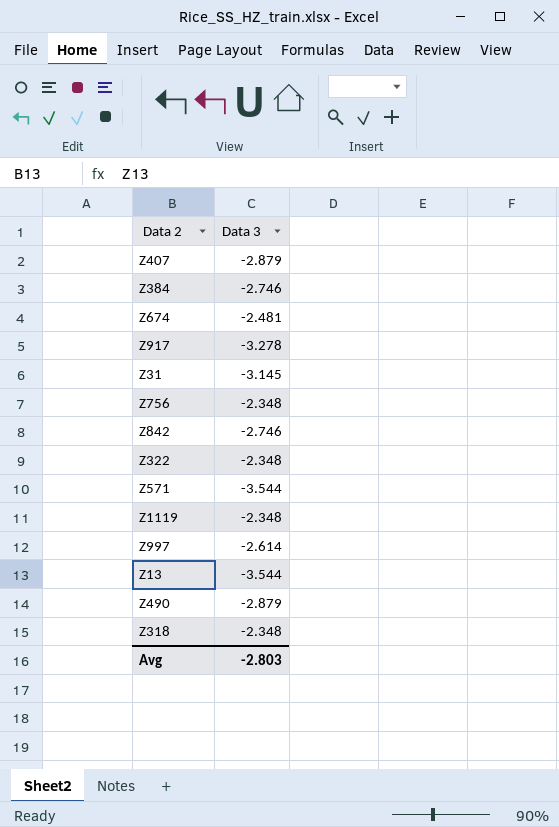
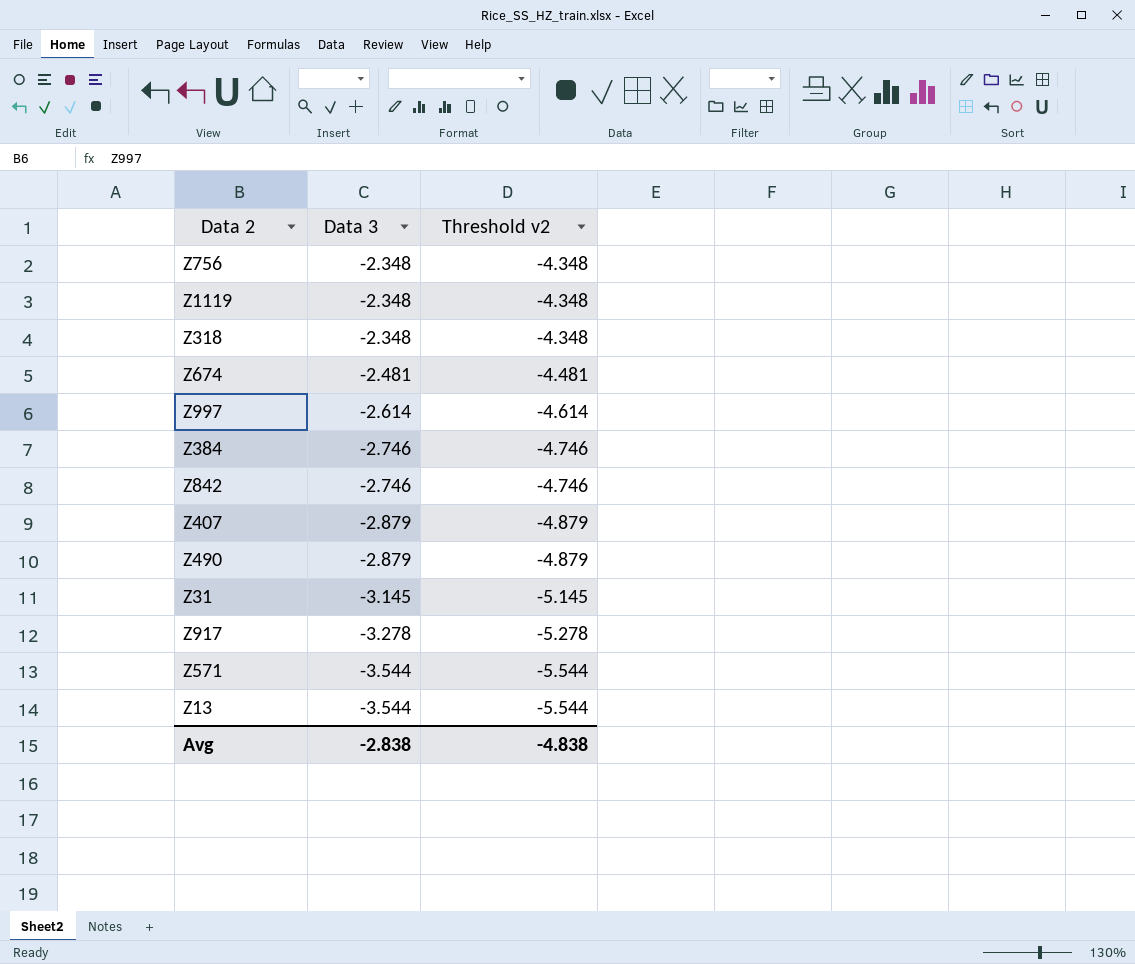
row order: none -> Data 3 descending
column Threshold v2 | formula: none -> [Data 3] - 2
row Z322: -2.348 -> none
Avg | Data 3: -2.803 -> -2.838

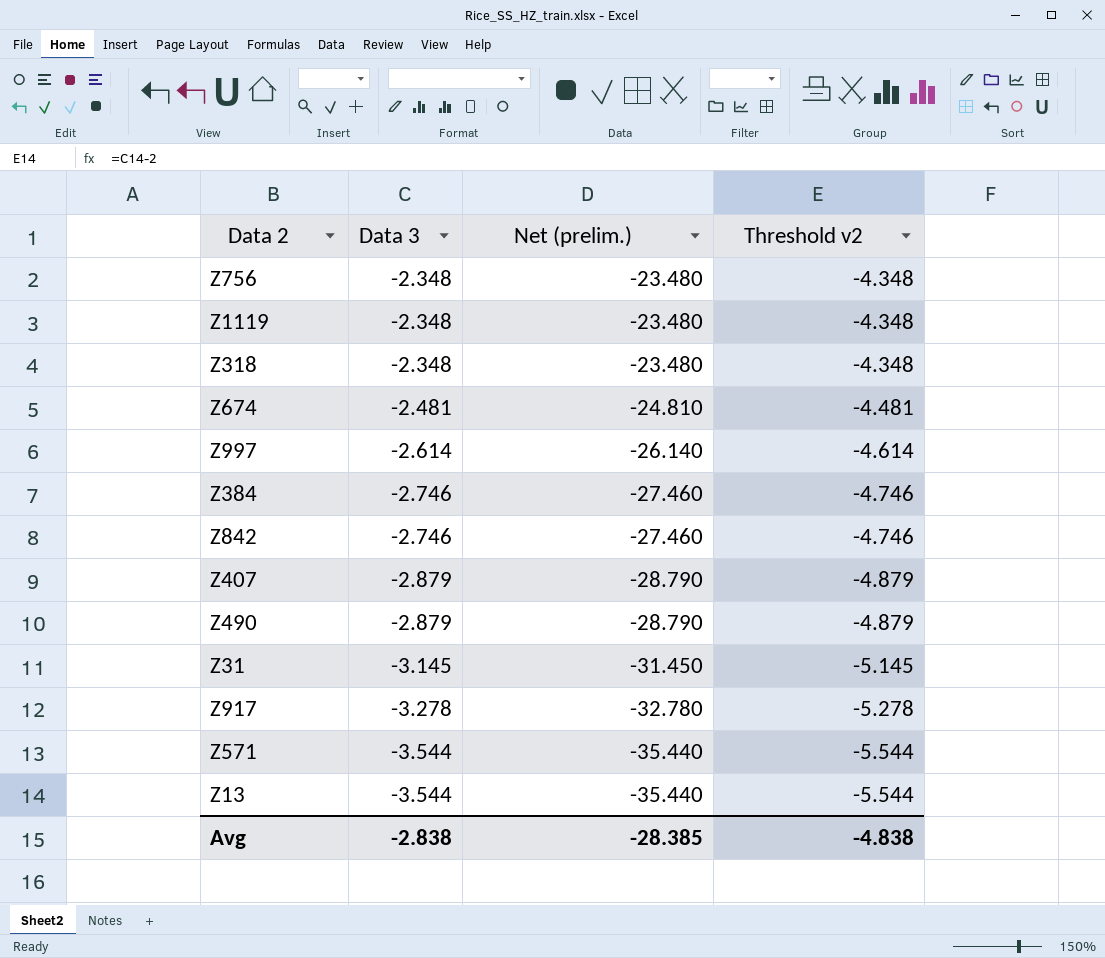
column Net (prelim.) | formula: none -> [Data 3] * 10

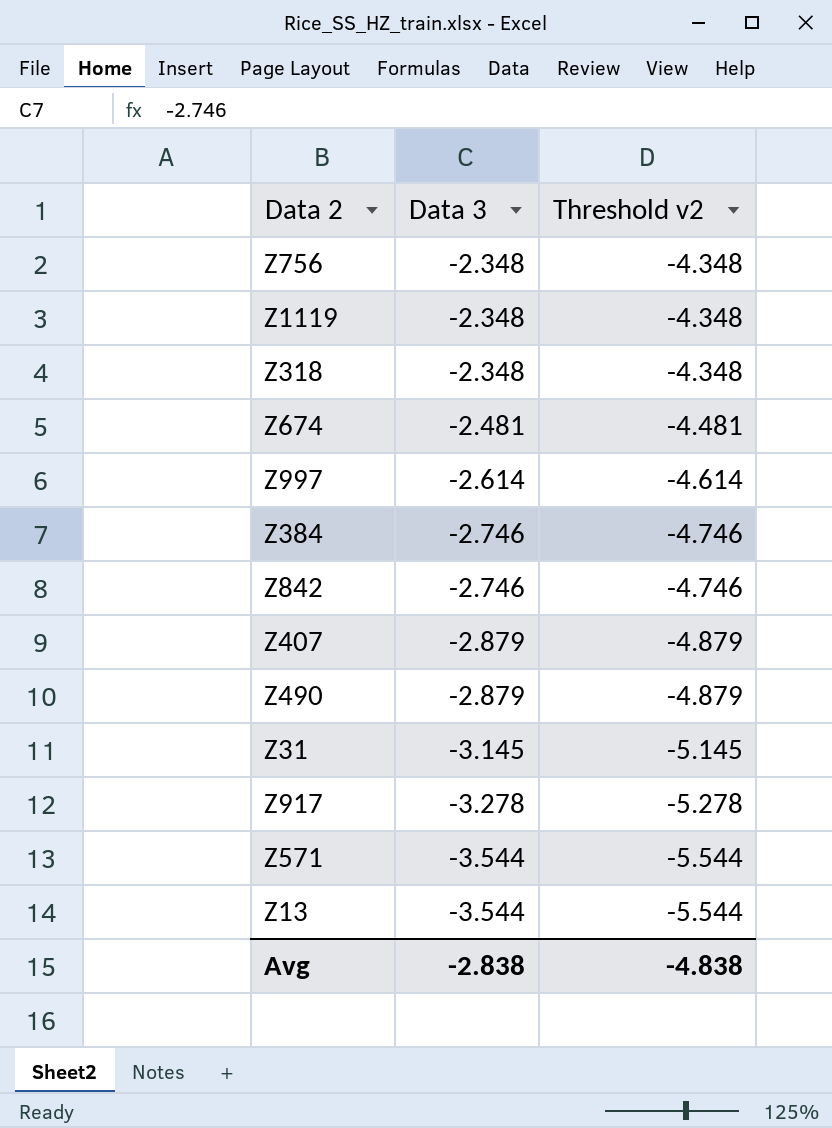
column Net (prelim.) | formula: [Data 3] * 10 -> none

